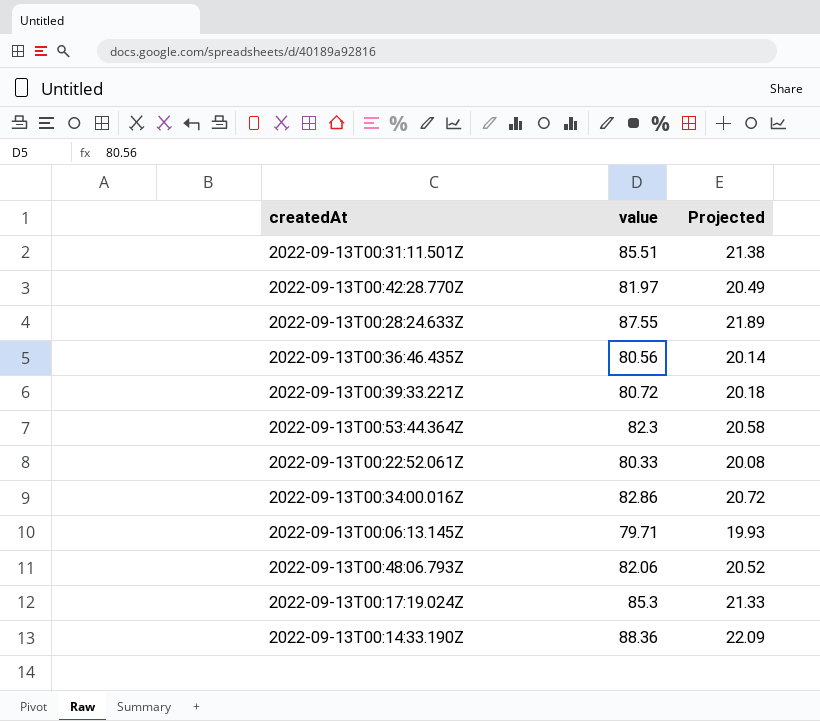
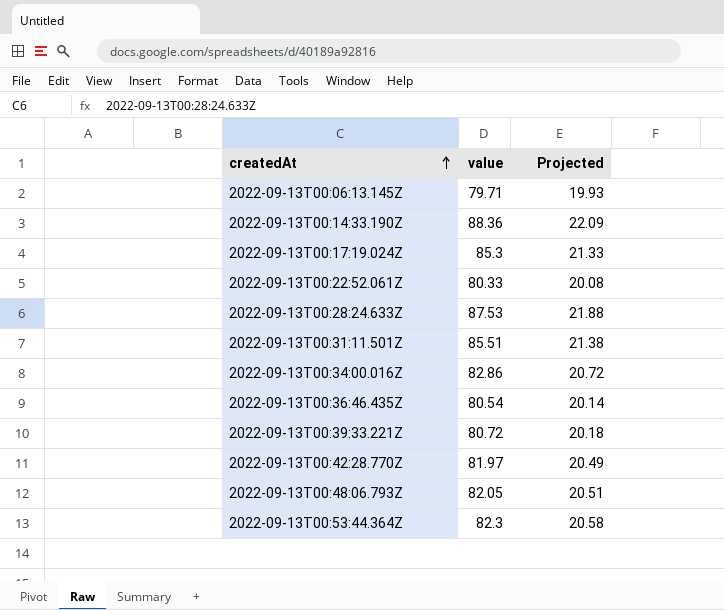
row order: none -> createdAt ascending
2022-09-13T00:28:24.633Z | value: 87.55 -> 87.53
2022-09-13T00:28:24.633Z | Projected: 21.89 -> 21.88
2022-09-13T00:36:46.435Z | value: 80.56 -> 80.54
2022-09-13T00:48:06.793Z | value: 82.06 -> 82.05
2022-09-13T00:48:06.793Z | Projected: 20.52 -> 20.51

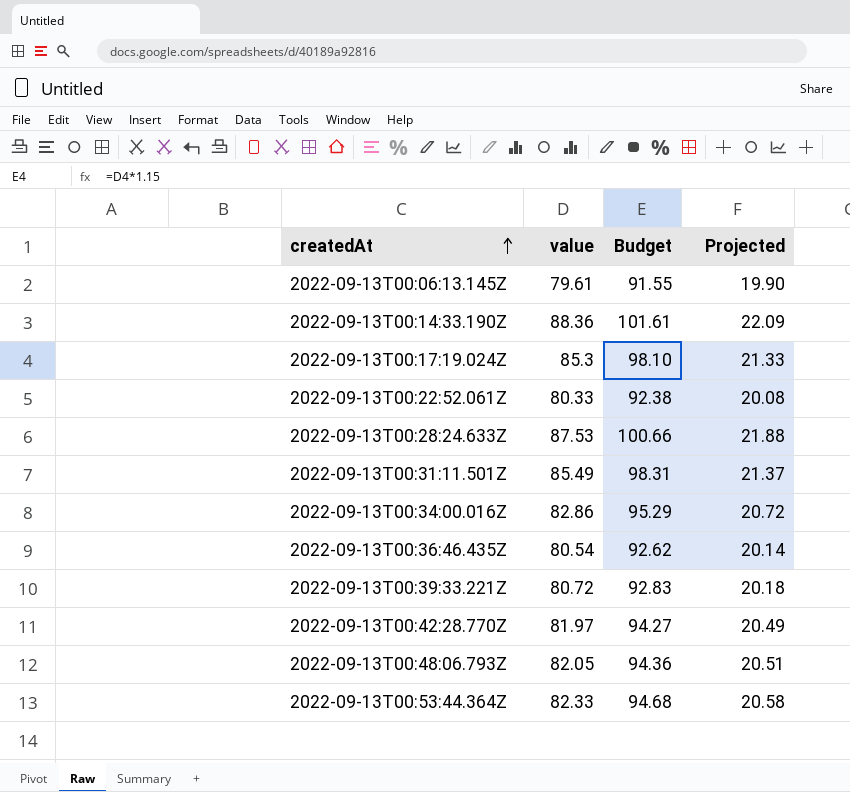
column Budget | formula: none -> [value] * 1.15
2022-09-13T00:06:13.145Z | value: 79.71 -> 79.61
2022-09-13T00:06:13.145Z | Projected: 19.93 -> 19.90
2022-09-13T00:31:11.501Z | value: 85.51 -> 85.49
2022-09-13T00:31:11.501Z | Projected: 21.38 -> 21.37
2022-09-13T00:53:44.364Z | value: 82.3 -> 82.33

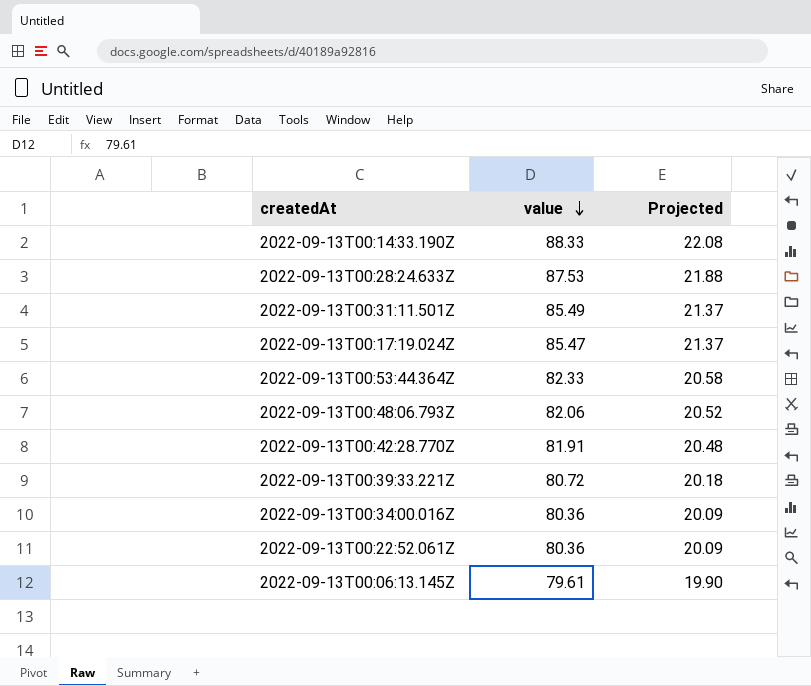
row order: createdAt ascending -> value descending
column Budget | formula: [value] * 1.15 -> none
row 2022-09-13T00:36:46.435Z: 80.54 | 92.62 | 20.14 -> none
2022-09-13T00:14:33.190Z | value: 88.36 -> 88.33
2022-09-13T00:14:33.190Z | Projected: 22.09 -> 22.08
2022-09-13T00:17:19.024Z | value: 85.3 -> 85.47
2022-09-13T00:17:19.024Z | Projected: 21.33 -> 21.37
2022-09-13T00:48:06.793Z | value: 82.05 -> 82.06
2022-09-13T00:48:06.793Z | Projected: 20.51 -> 20.52
2022-09-13T00:42:28.770Z | value: 81.97 -> 81.91
2022-09-13T00:42:28.770Z | Projected: 20.49 -> 20.48
2022-09-13T00:34:00.016Z | value: 82.86 -> 80.36
2022-09-13T00:34:00.016Z | Projected: 20.72 -> 20.09
2022-09-13T00:22:52.061Z | value: 80.33 -> 80.36
2022-09-13T00:22:52.061Z | Projected: 20.08 -> 20.09

